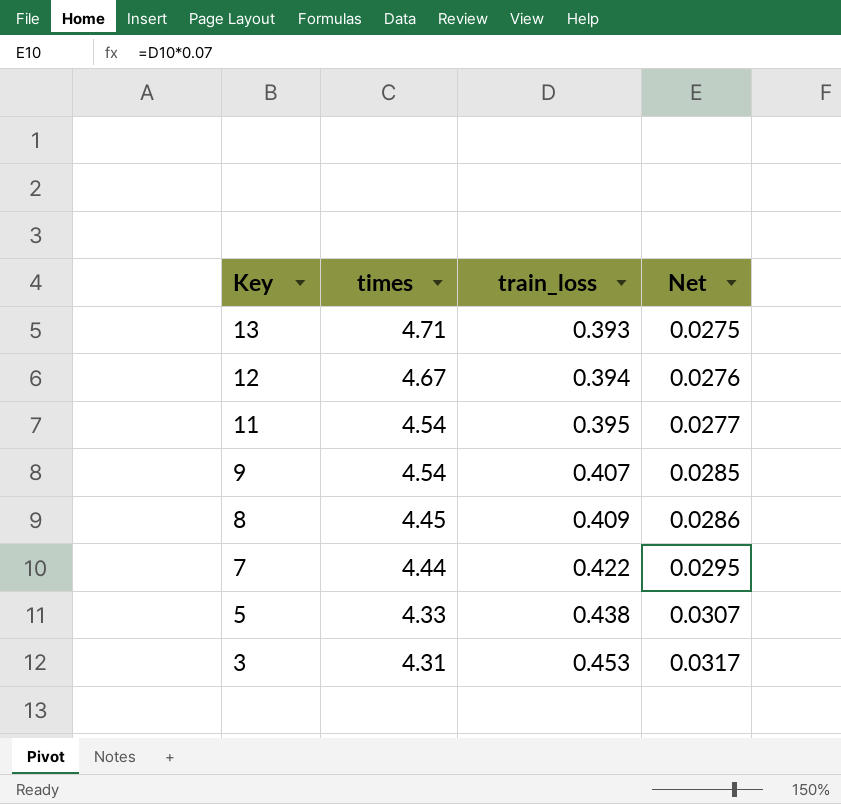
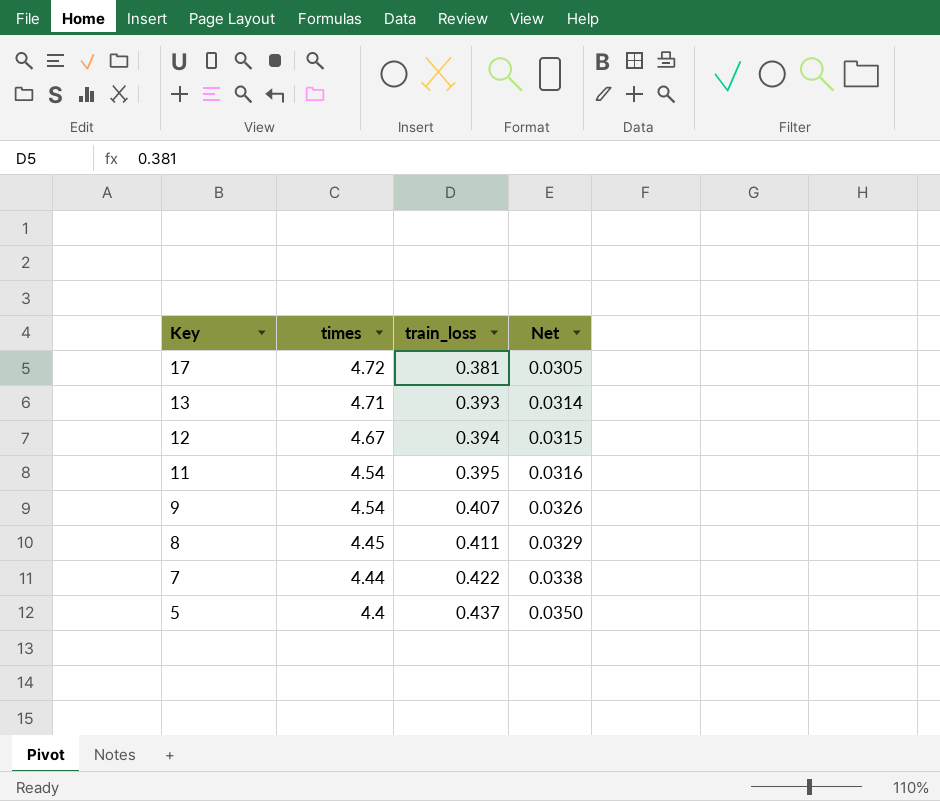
column Net | formula: [train_loss] * 0.07 -> [train_loss] * 0.08
row 3: 4.31 | 0.453 | 0.0317 -> none
row 17: none -> 4.72 | 0.381 | 0.0305
8 | train_loss: 0.409 -> 0.411
5 | times: 4.33 -> 4.4
5 | train_loss: 0.438 -> 0.437

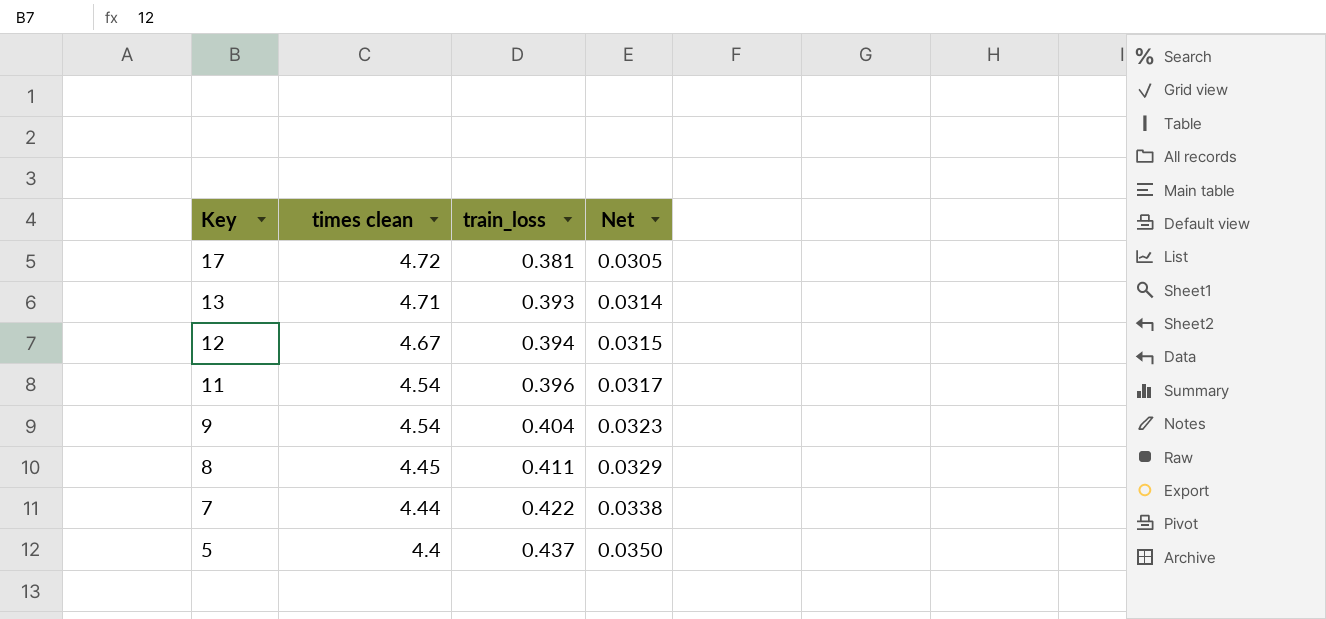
column name: times -> times clean
11 | train_loss: 0.395 -> 0.396
11 | Net: 0.0316 -> 0.0317
9 | train_loss: 0.407 -> 0.404
9 | Net: 0.0326 -> 0.0323

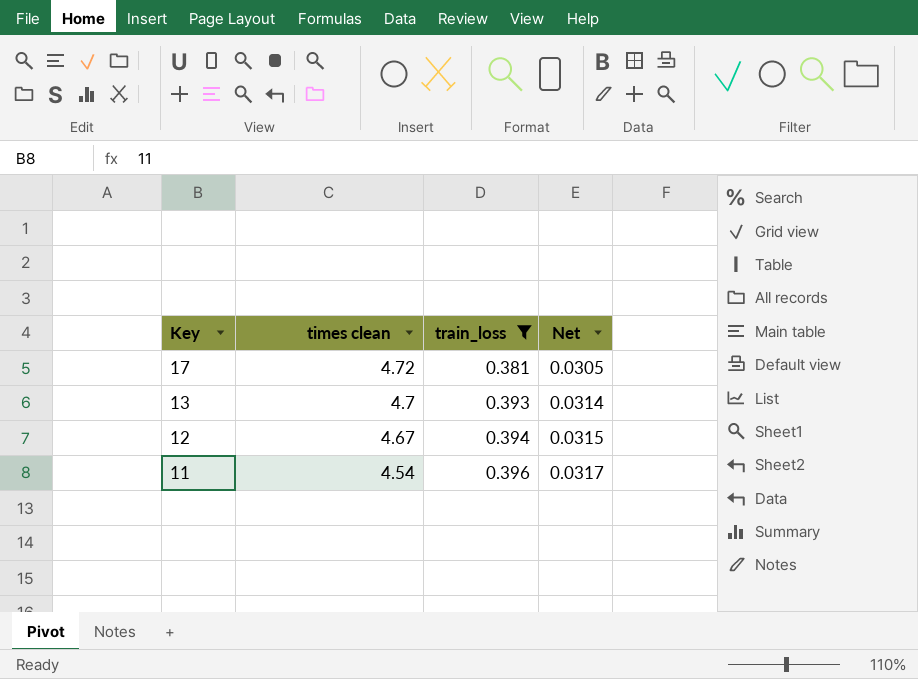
filter: none -> train_loss <= 0.396
13 | times clean: 4.71 -> 4.7

